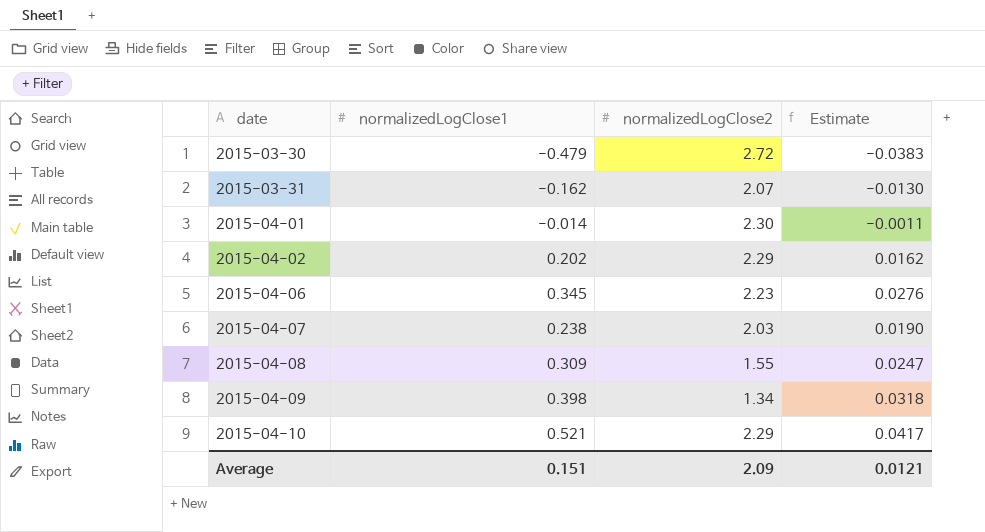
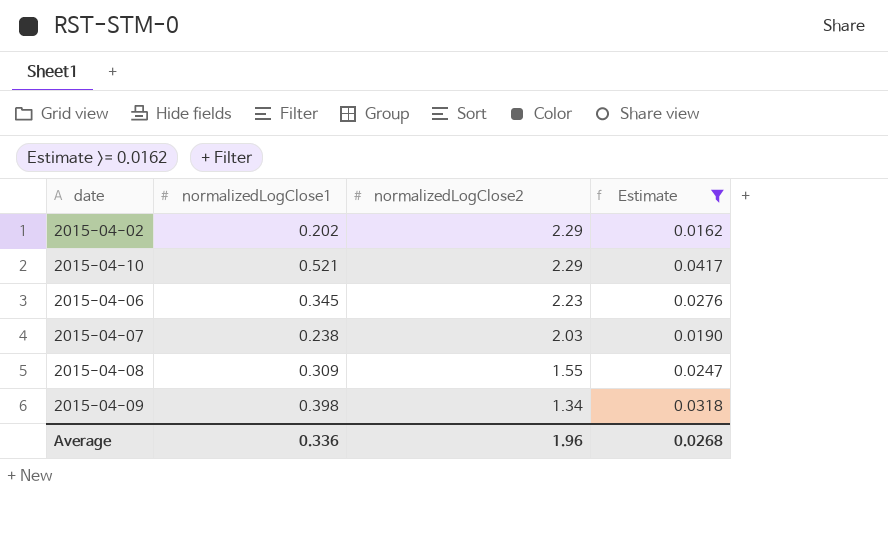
filter: none -> Estimate >= 0.0162
row order: date ascending -> normalizedLogClose2 descending
Average | normalizedLogClose1: 0.151 -> 0.336
Average | normalizedLogClose2: 2.09 -> 1.96
Average | Estimate: 0.0121 -> 0.0268

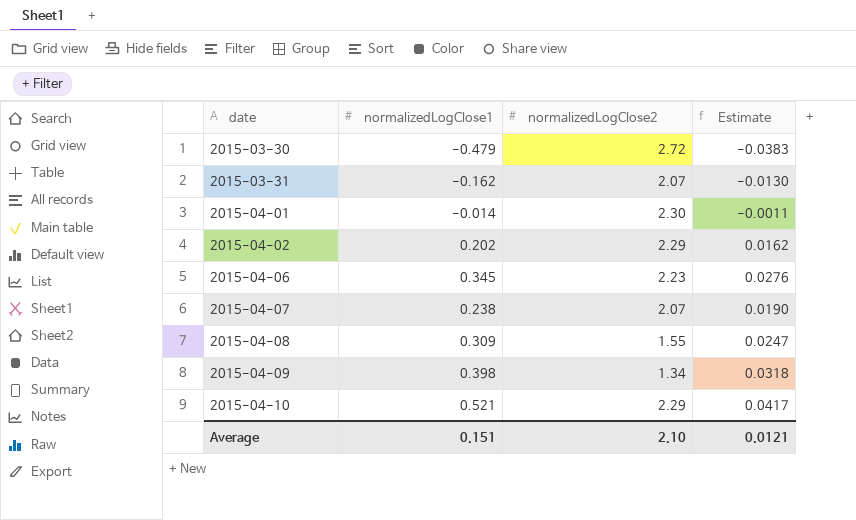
filter: Estimate >= 0.0162 -> none
row order: normalizedLogClose2 descending -> date ascending
2015-04-07 | normalizedLogClose2: 2.03 -> 2.07
Average | normalizedLogClose1: 0.336 -> 0.151
Average | normalizedLogClose2: 1.96 -> 2.10
Average | Estimate: 0.0268 -> 0.0121

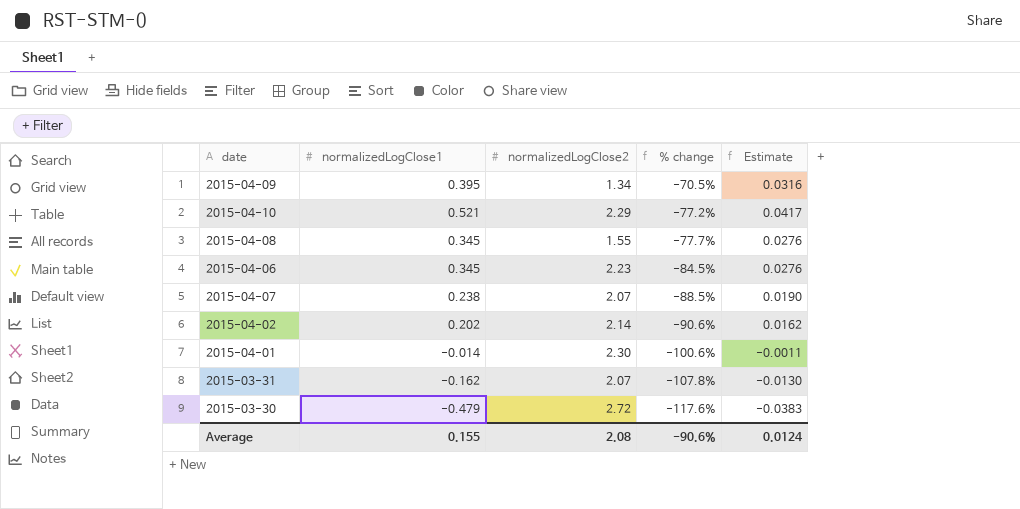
row order: date ascending -> % change descending
column % change | formula: none -> ([normalizedLogClose1] - [normalizedLogClose2]) / [normalizedLogClose2]
2015-04-09 | normalizedLogClose1: 0.398 -> 0.395
2015-04-09 | Estimate: 0.0318 -> 0.0316
2015-04-08 | normalizedLogClose1: 0.309 -> 0.345
2015-04-08 | Estimate: 0.0247 -> 0.0276
2015-04-02 | normalizedLogClose2: 2.29 -> 2.14
Average | normalizedLogClose1: 0.151 -> 0.155
Average | normalizedLogClose2: 2.10 -> 2.08
Average | Estimate: 0.0121 -> 0.0124

